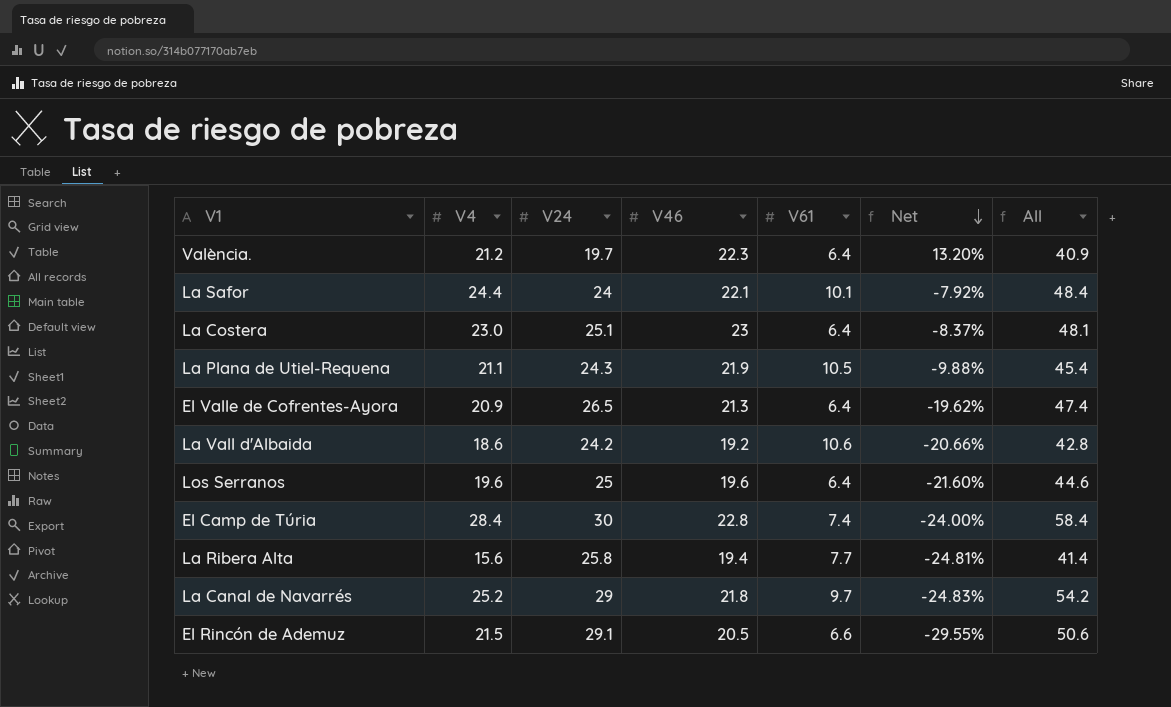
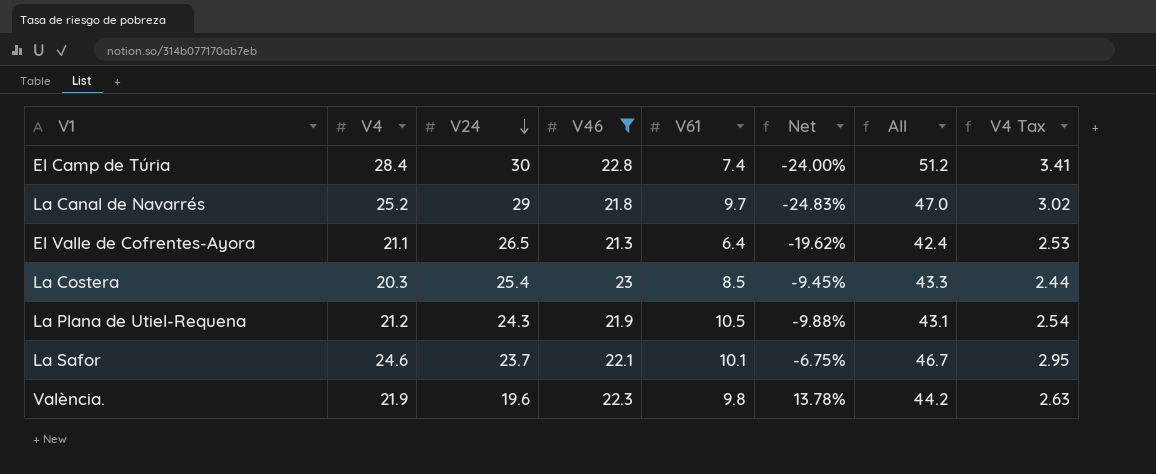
filter: none -> V46 >= 21.3
row order: Net descending -> V24 descending
column All | formula: [V4] + [V24] -> [V4] + [V46]
column V4 Tax | formula: none -> [V4] * 0.12
El Valle de Cofrentes-Ayora | V4: 20.9 -> 21.1
La Costera | V4: 23.0 -> 20.3
La Costera | V24: 25.1 -> 25.4
La Costera | V61: 6.4 -> 8.5
La Costera | Net: -8.37% -> -9.45%
La Plana de Utiel-Requena | V4: 21.1 -> 21.2
La Safor | V4: 24.4 -> 24.6
La Safor | V24: 24 -> 23.7
La Safor | Net: -7.92% -> -6.75%
València. | V4: 21.2 -> 21.9
València. | V24: 19.7 -> 19.6
València. | V61: 6.4 -> 9.8
València. | Net: 13.20% -> 13.78%

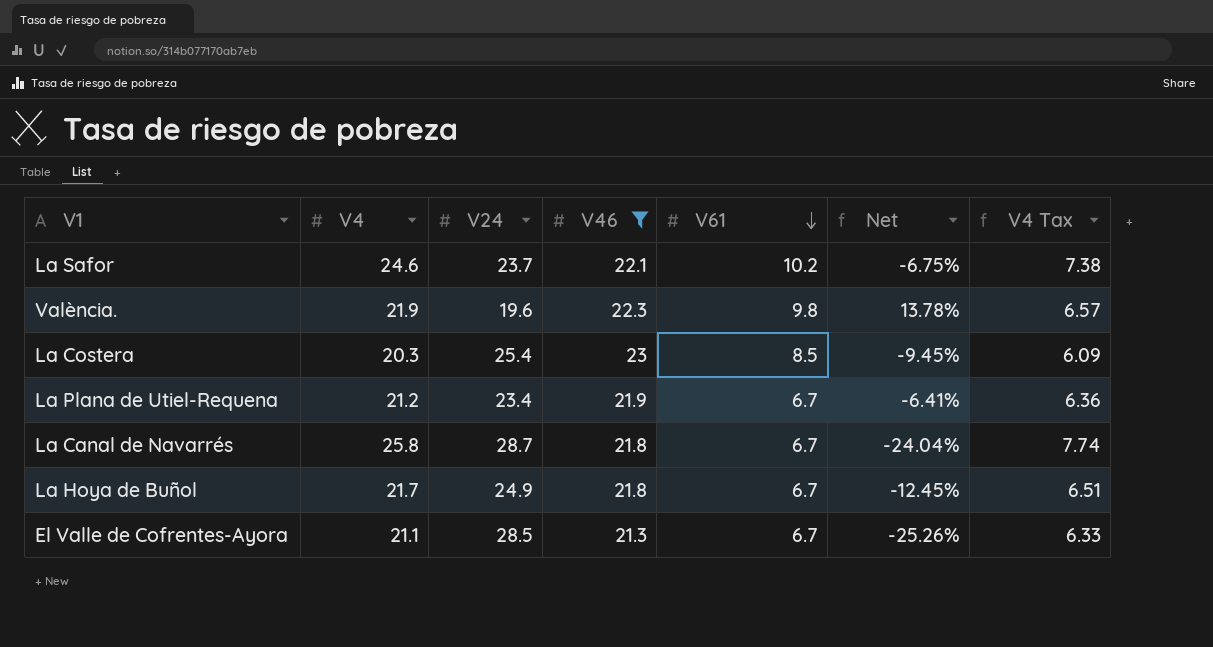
row order: V24 descending -> V61 descending
column All | formula: [V4] + [V46] -> none
column V4 Tax | formula: [V4] * 0.12 -> [V4] * 0.3
row El Camp de Túria: 28.4 | 30 | 22.8 | 7.4 | -24.00% | 51.2 | 3.41 -> none
La Safor | V61: 10.1 -> 10.2
La Plana de Utiel-Requena | V24: 24.3 -> 23.4
La Plana de Utiel-Requena | V61: 10.5 -> 6.7
La Plana de Utiel-Requena | Net: -9.88% -> -6.41%
La Canal de Navarrés | V4: 25.2 -> 25.8
La Canal de Navarrés | V24: 29 -> 28.7
La Canal de Navarrés | V61: 9.7 -> 6.7
La Canal de Navarrés | Net: -24.83% -> -24.04%
row La Hoya de Buñol: none -> 21.7 | 24.9 | 21.8 | 6.7 | -12.45% | 6.51
El Valle de Cofrentes-Ayora | V24: 26.5 -> 28.5
El Valle de Cofrentes-Ayora | V61: 6.4 -> 6.7
El Valle de Cofrentes-Ayora | Net: -19.62% -> -25.26%

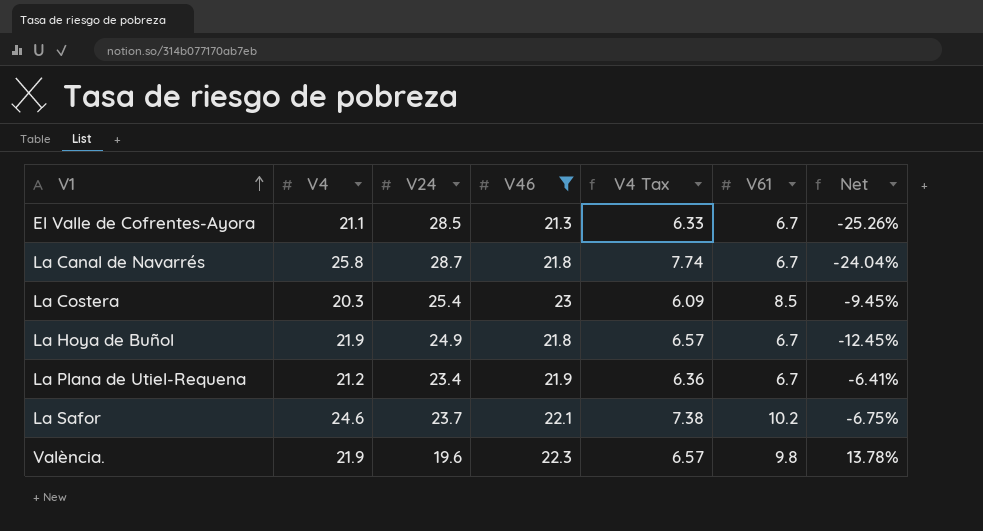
row order: V61 descending -> V1 ascending
column V4 Tax | position: 7 -> 5
La Hoya de Buñol | V4: 21.7 -> 21.9
La Hoya de Buñol | V4 Tax: 6.51 -> 6.57

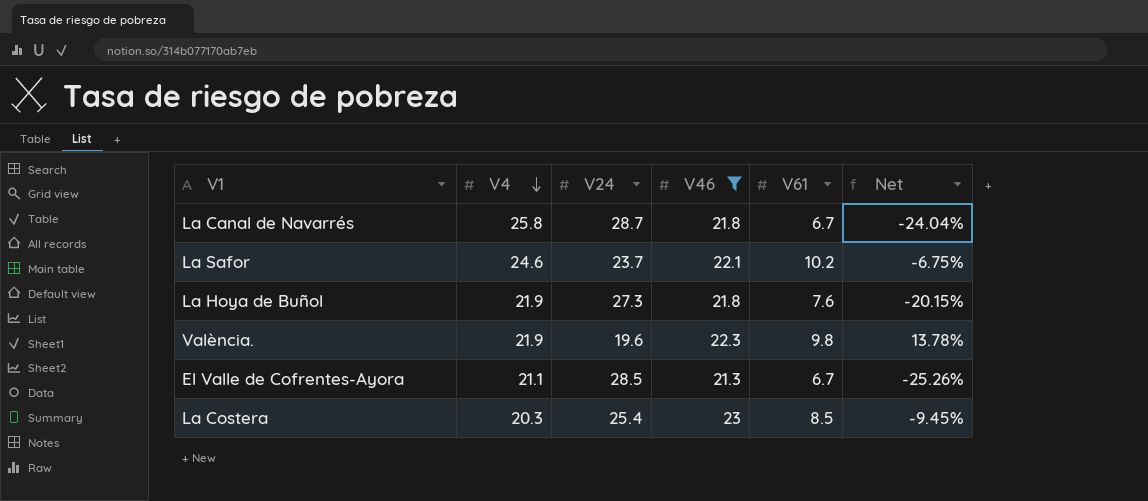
row order: V1 ascending -> V4 descending
column V4 Tax | formula: [V4] * 0.3 -> none
row La Plana de Utiel-Requena: 21.2 | 23.4 | 21.9 | 6.36 | 6.7 | -6.41% -> none
La Hoya de Buñol | V24: 24.9 -> 27.3
La Hoya de Buñol | V61: 6.7 -> 7.6
La Hoya de Buñol | Net: -12.45% -> -20.15%

